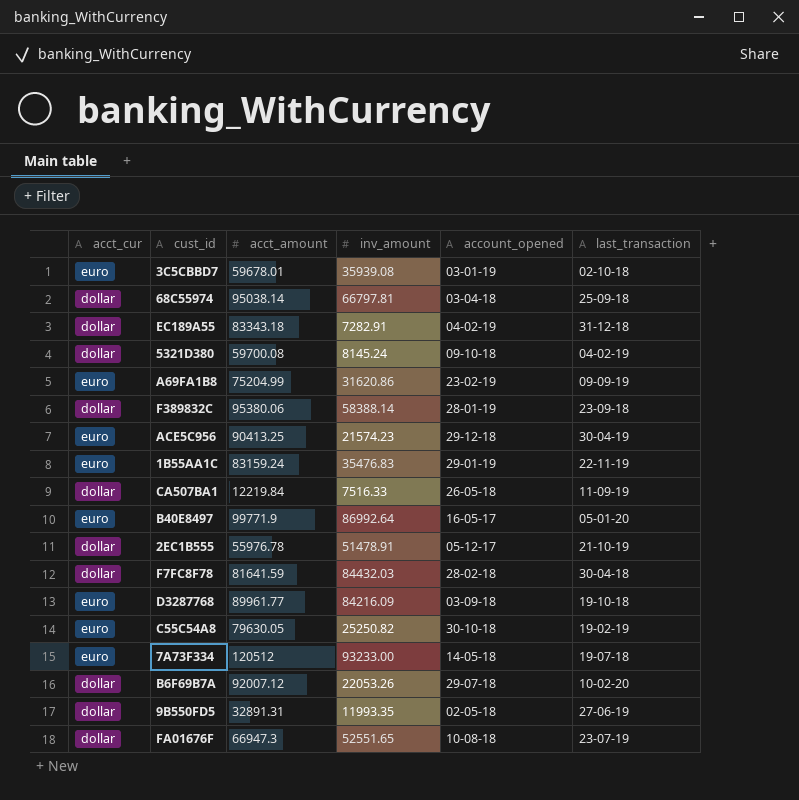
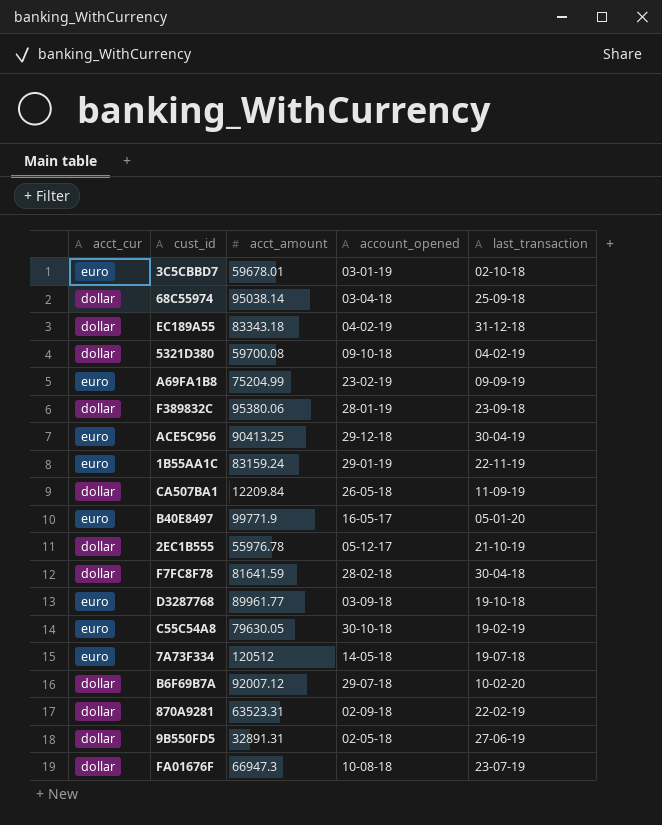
column inv_amount | position: 4 -> none
CA507BA1 | acct_amount: 12219.84 -> 12209.84
row 870A9281: none -> dollar | 63523.31 | 02-09-18 | 22-02-19

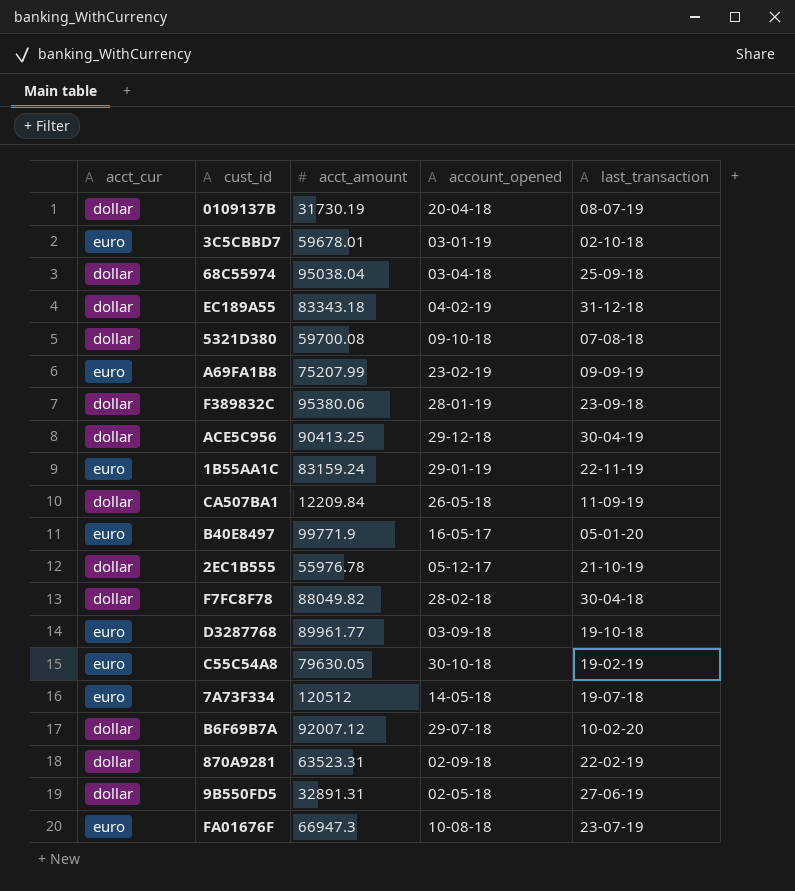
row 0109137B: none -> dollar | 31730.19 | 20-04-18 | 08-07-19
68C55974 | acct_amount: 95038.14 -> 95038.04
5321D380 | last_transaction: 04-02-19 -> 07-08-18
A69FA1B8 | acct_amount: 75204.99 -> 75207.99
ACE5C956 | acct_cur: euro -> dollar
F7FC8F78 | acct_amount: 81641.59 -> 88049.82
FA01676F | acct_cur: dollar -> euro

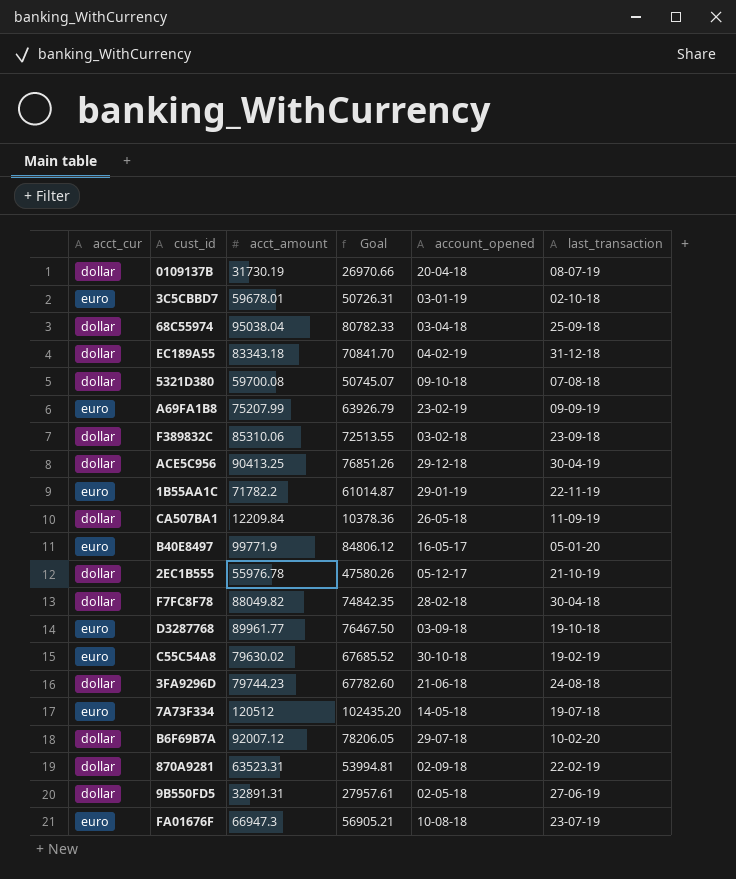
column Goal | formula: none -> [acct_amount] * 0.85
F389832C | acct_amount: 95380.06 -> 85310.06
F389832C | account_opened: 28-01-19 -> 03-02-18
1B55AA1C | acct_amount: 83159.24 -> 71782.2
C55C54A8 | acct_amount: 79630.05 -> 79630.02
row 3FA9296D: none -> dollar | 79744.23 | 67782.60 | 21-06-18 | 24-08-18

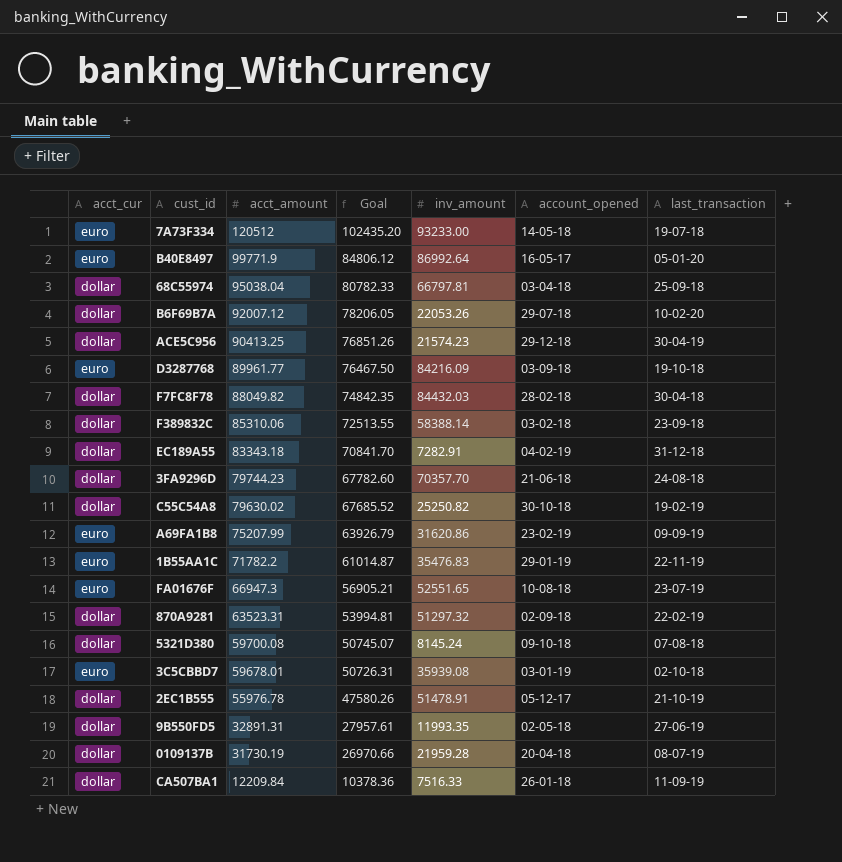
row order: none -> acct_amount descending
column inv_amount | position: none -> 5
C55C54A8 | acct_cur: euro -> dollar
CA507BA1 | account_opened: 26-05-18 -> 26-01-18

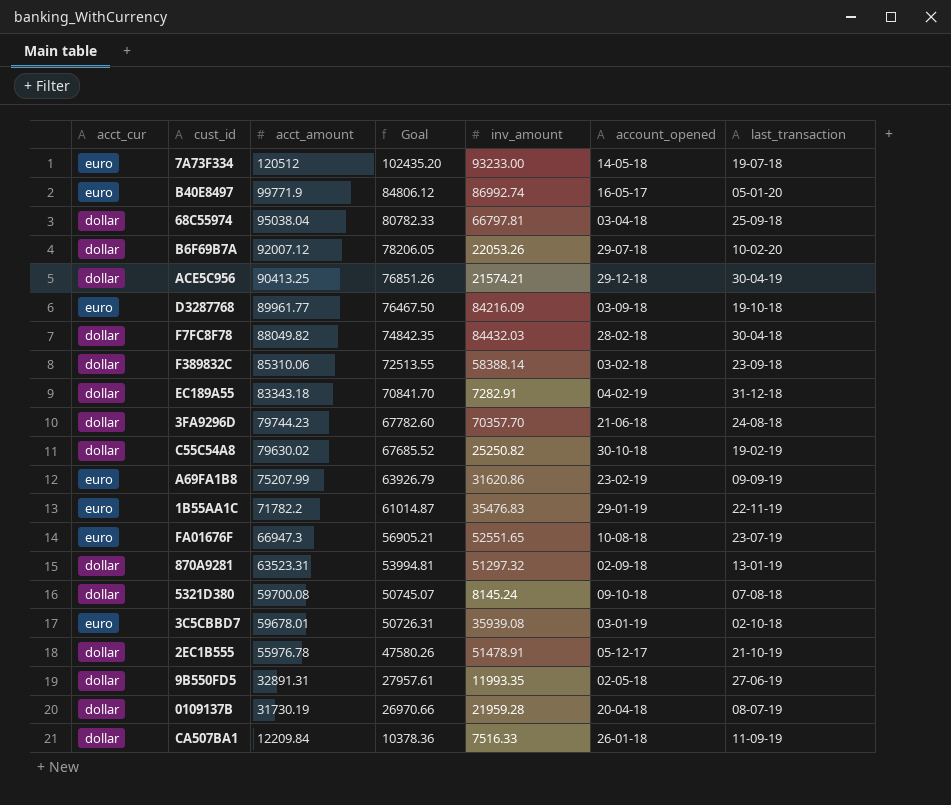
B40E8497 | inv_amount: 86992.64 -> 86992.74
ACE5C956 | inv_amount: 21574.23 -> 21574.21
870A9281 | last_transaction: 22-02-19 -> 13-01-19

